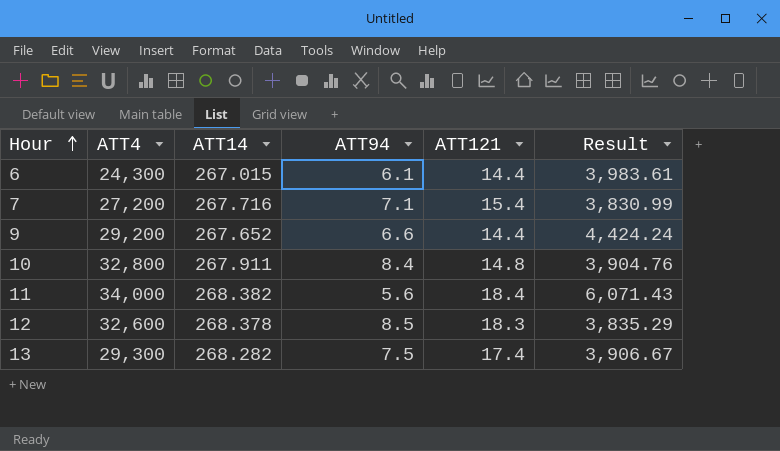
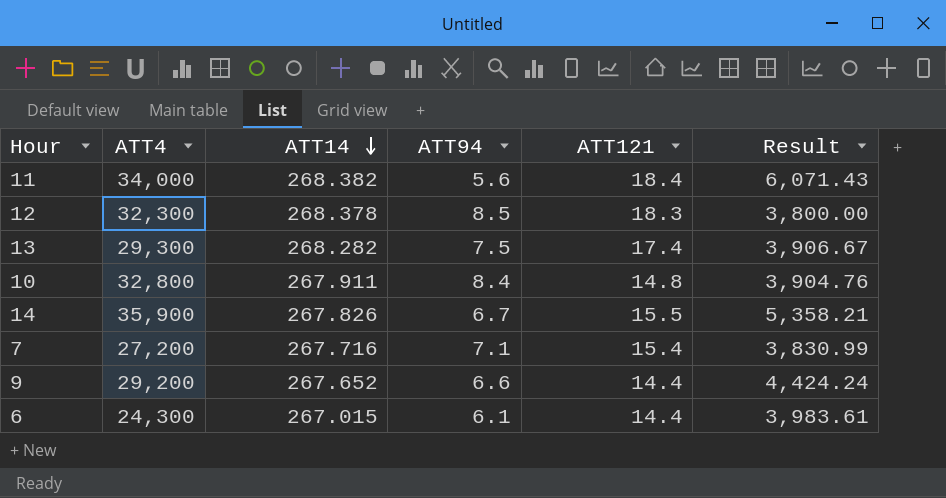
row order: Hour ascending -> ATT14 descending
12 | ATT4: 32,600 -> 32,300
12 | Result: 3,835.29 -> 3,800.00
row 14: none -> 35,900 | 267.826 | 6.7 | 15.5 | 5,358.21

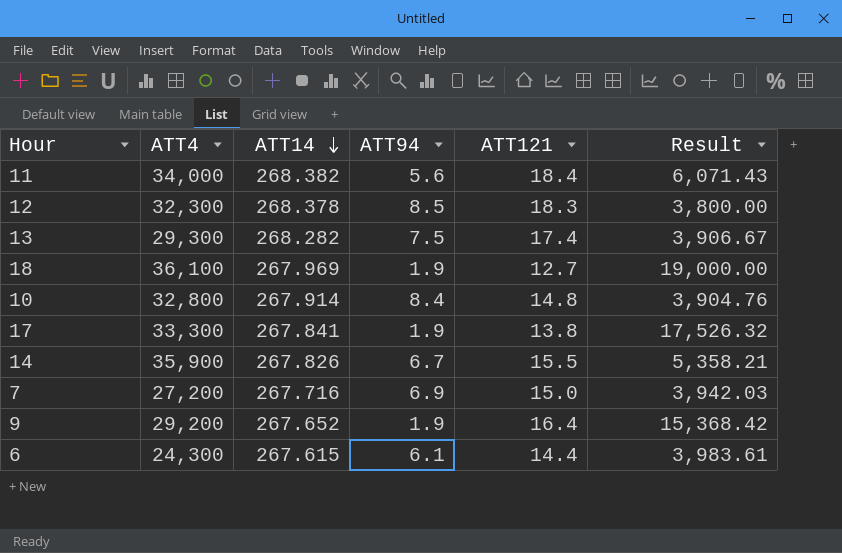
row 18: none -> 36,100 | 267.969 | 1.9 | 12.7 | 19,000.00
10 | ATT14: 267.911 -> 267.914
row 17: none -> 33,300 | 267.841 | 1.9 | 13.8 | 17,526.32
7 | ATT94: 7.1 -> 6.9
7 | ATT121: 15.4 -> 15.0
7 | Result: 3,830.99 -> 3,942.03
9 | ATT94: 6.6 -> 1.9
9 | ATT121: 14.4 -> 16.4
9 | Result: 4,424.24 -> 15,368.42
6 | ATT14: 267.015 -> 267.615

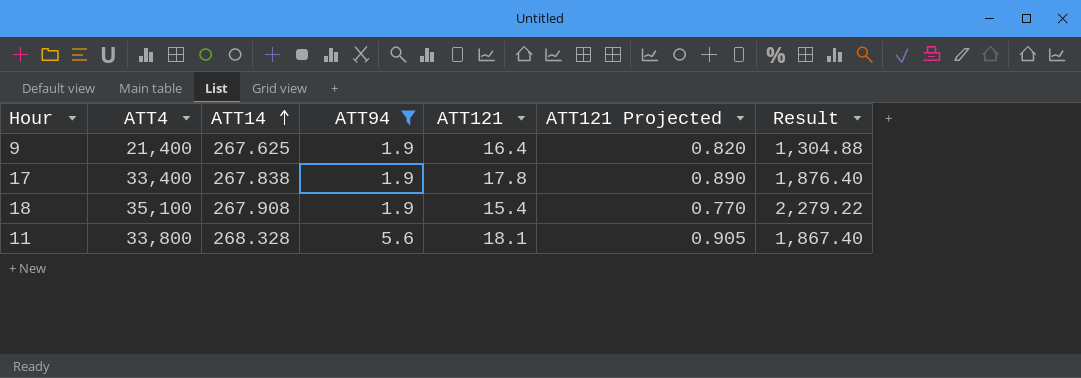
filter: none -> ATT94 <= 5.6
row order: ATT14 descending -> ATT14 ascending
column ATT121 Projected | formula: none -> [ATT121] * 0.05
column Result | formula: [ATT4] / [ATT94] -> [ATT4] / [ATT121]
9 | ATT4: 29,200 -> 21,400
9 | ATT14: 267.652 -> 267.625
17 | ATT4: 33,300 -> 33,400
17 | ATT14: 267.841 -> 267.838
17 | ATT121: 13.8 -> 17.8
18 | ATT4: 36,100 -> 35,100
18 | ATT14: 267.969 -> 267.908
18 | ATT121: 12.7 -> 15.4
11 | ATT4: 34,000 -> 33,800
11 | ATT14: 268.382 -> 268.328
11 | ATT121: 18.4 -> 18.1

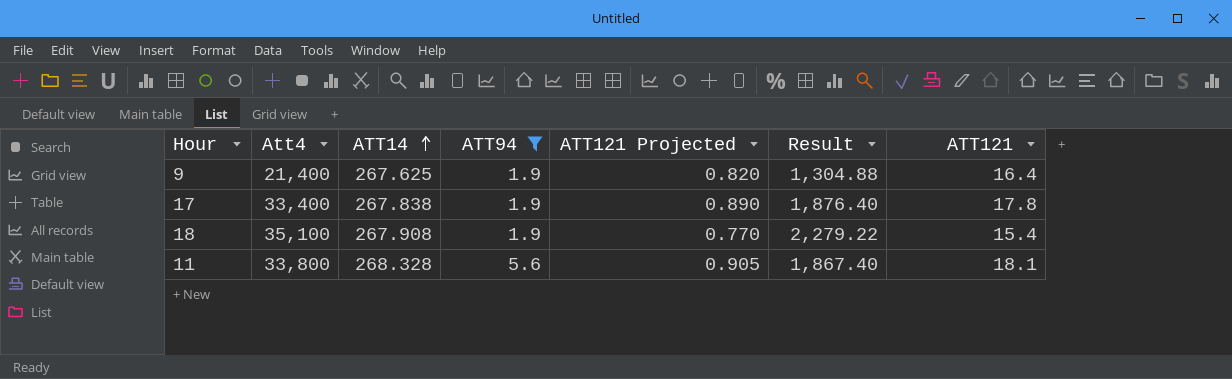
column name: ATT4 -> Att4
column ATT121 | position: 5 -> 7

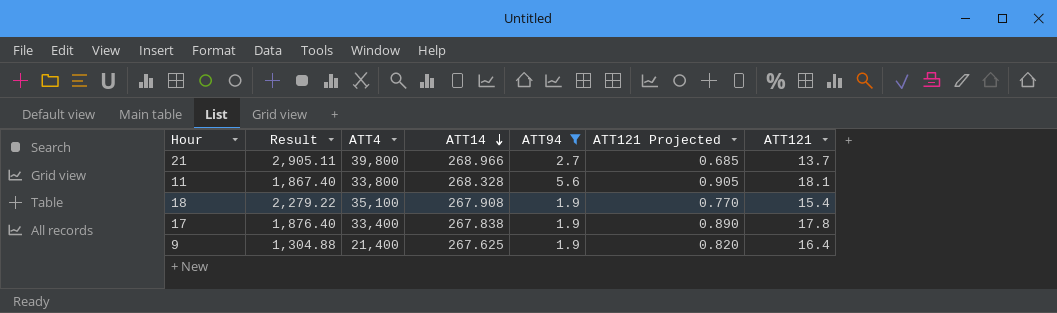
row order: ATT14 ascending -> ATT14 descending
column Result | position: 6 -> 2
column name: Att4 -> ATT4
row 21: none -> 2,905.11 | 39,800 | 268.966 | 2.7 | 0.685 | 13.7

